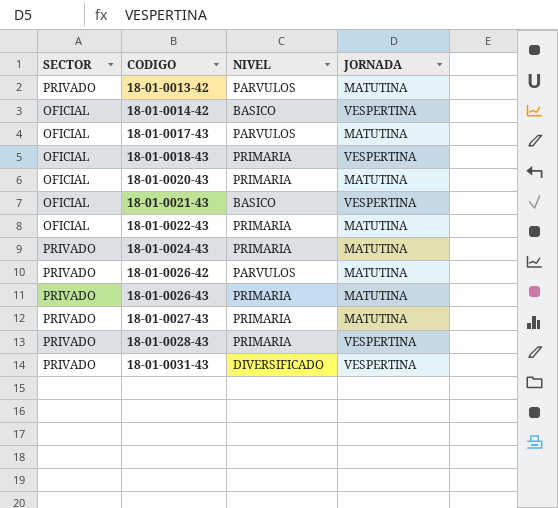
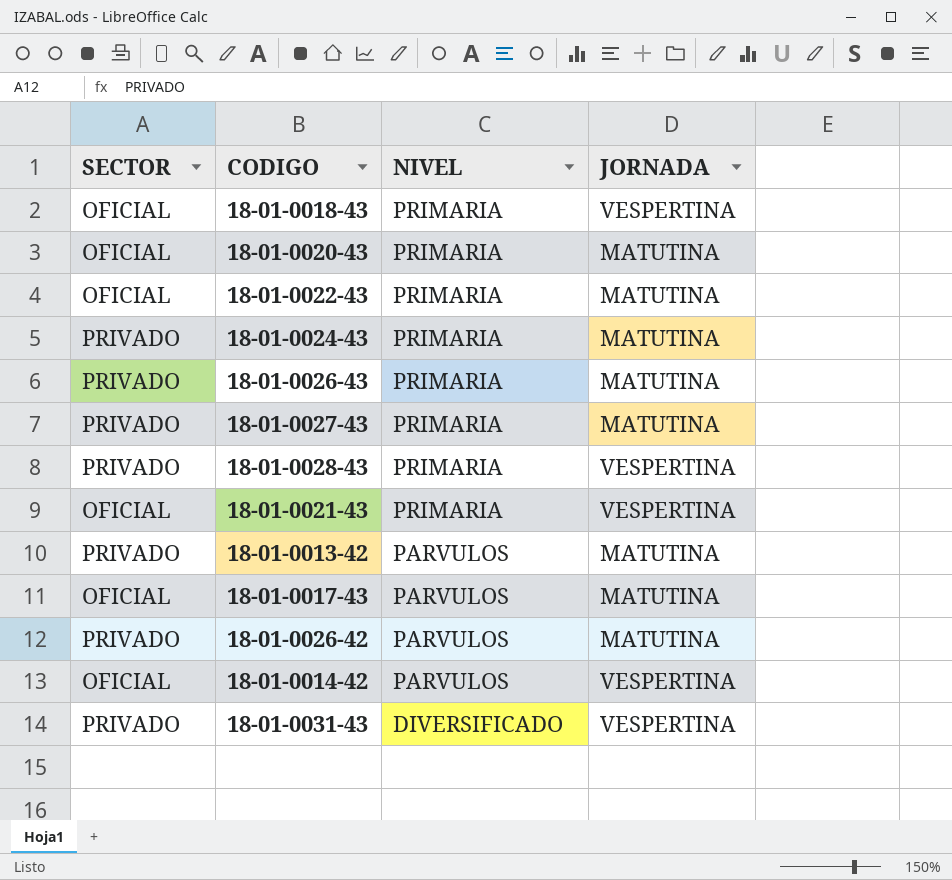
row order: CODIGO ascending -> NIVEL descending
18-01-0021-43 | NIVEL: BASICO -> PRIMARIA
18-01-0014-42 | NIVEL: BASICO -> PARVULOS

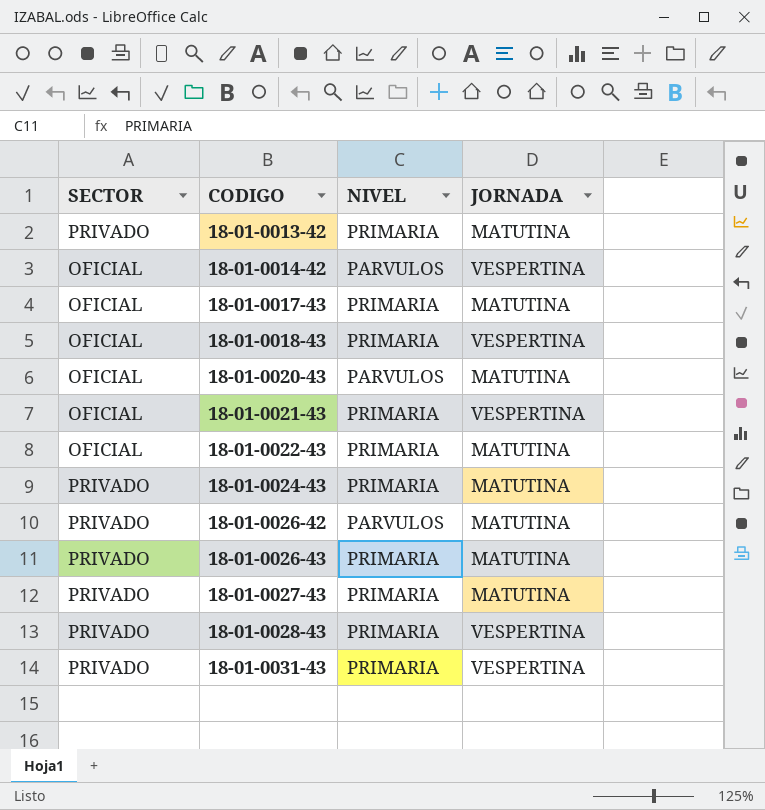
row order: NIVEL descending -> CODIGO ascending
18-01-0013-42 | NIVEL: PARVULOS -> PRIMARIA
18-01-0017-43 | NIVEL: PARVULOS -> PRIMARIA
18-01-0020-43 | NIVEL: PRIMARIA -> PARVULOS
18-01-0031-43 | NIVEL: DIVERSIFICADO -> PRIMARIA

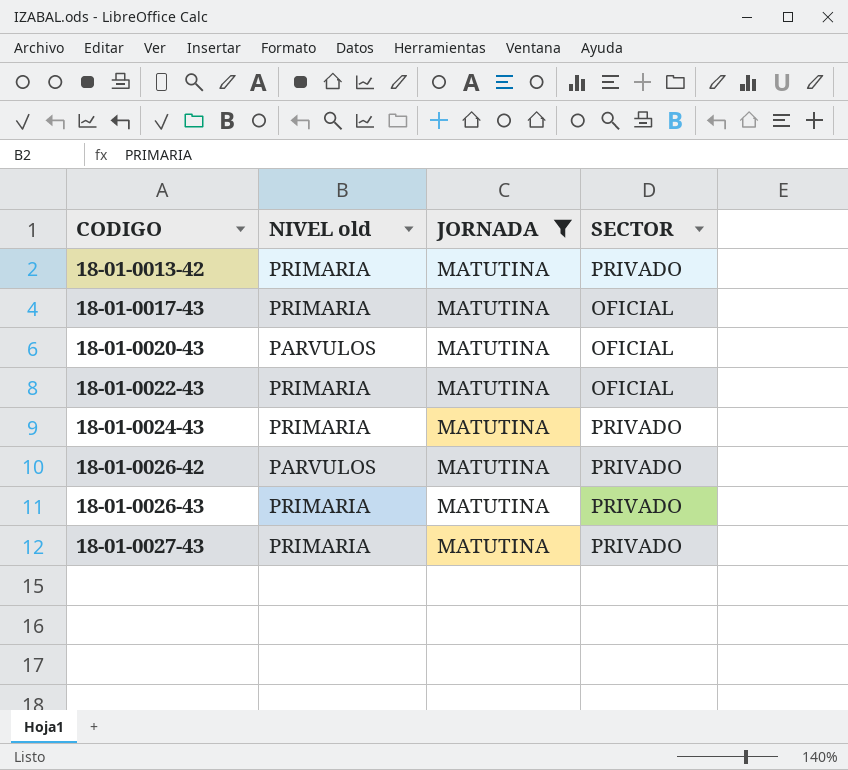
filter: none -> JORNADA = MATUTINA
column name: NIVEL -> NIVEL old
column SECTOR | position: 1 -> 4

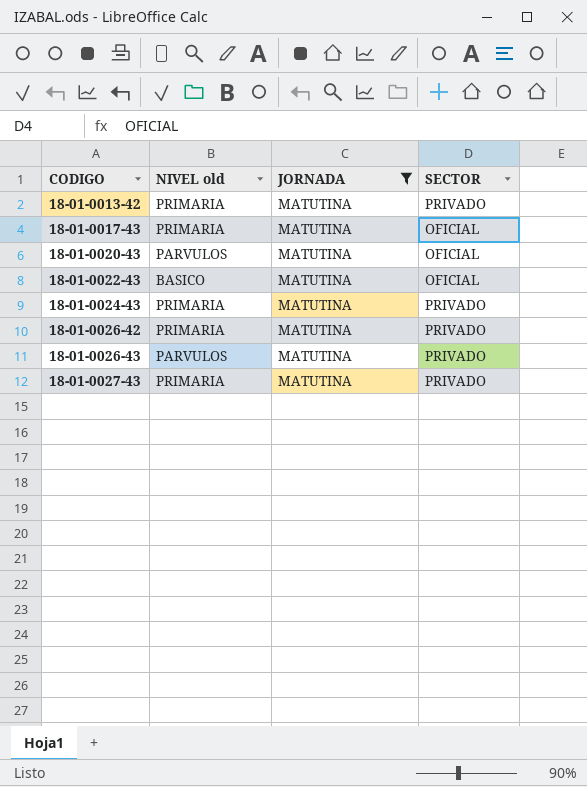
18-01-0022-43 | NIVEL old: PRIMARIA -> BASICO
18-01-0026-42 | NIVEL old: PARVULOS -> PRIMARIA
18-01-0026-43 | NIVEL old: PRIMARIA -> PARVULOS

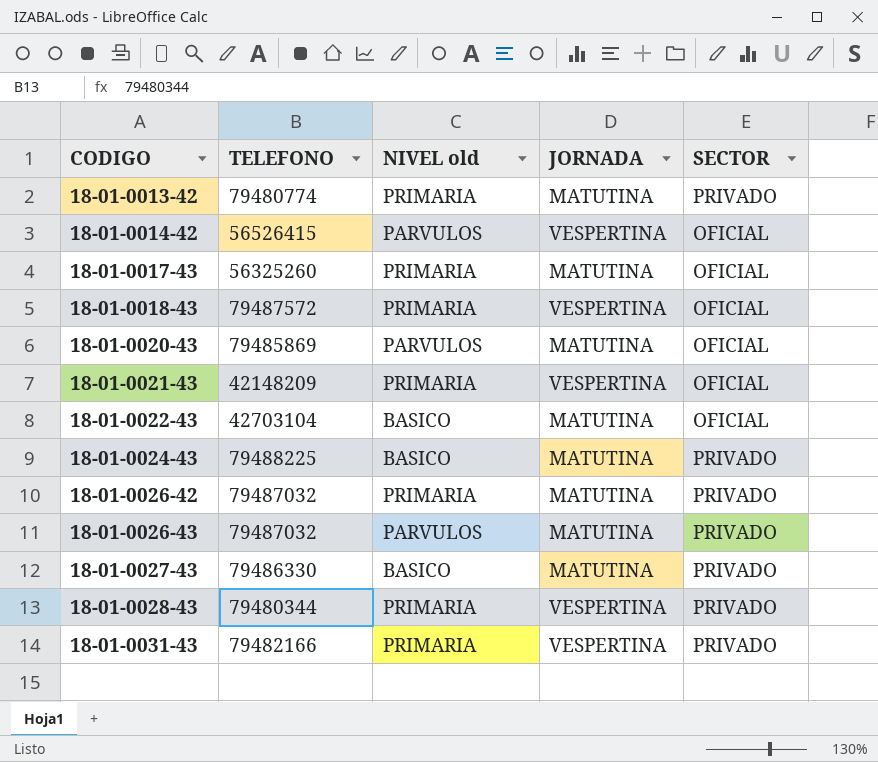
filter: JORNADA = MATUTINA -> none
column TELEFONO | position: none -> 2
18-01-0024-43 | NIVEL old: PRIMARIA -> BASICO
18-01-0027-43 | NIVEL old: PRIMARIA -> BASICO

